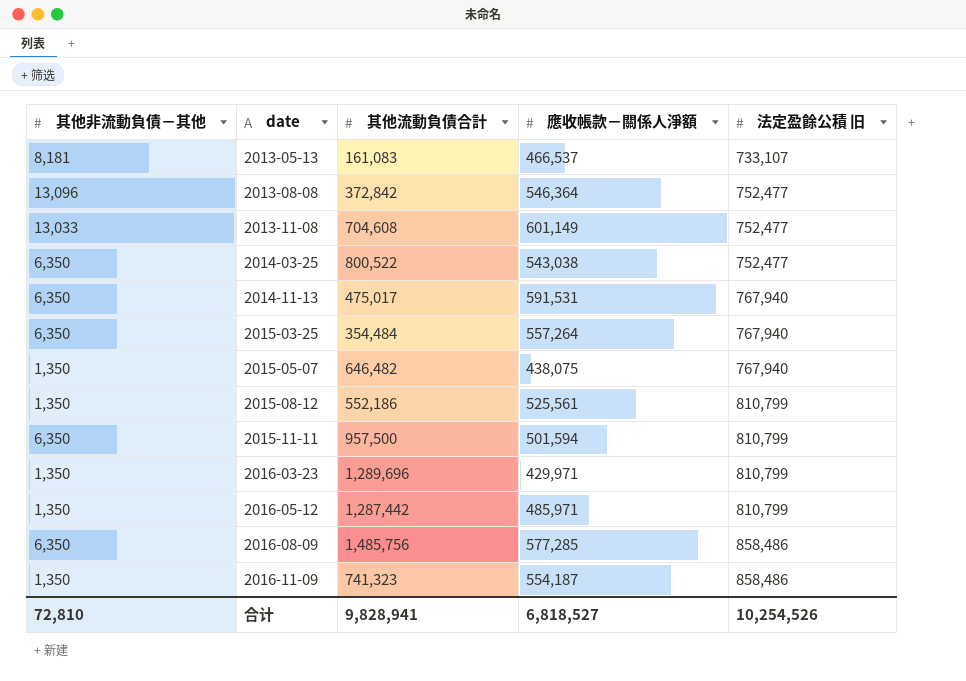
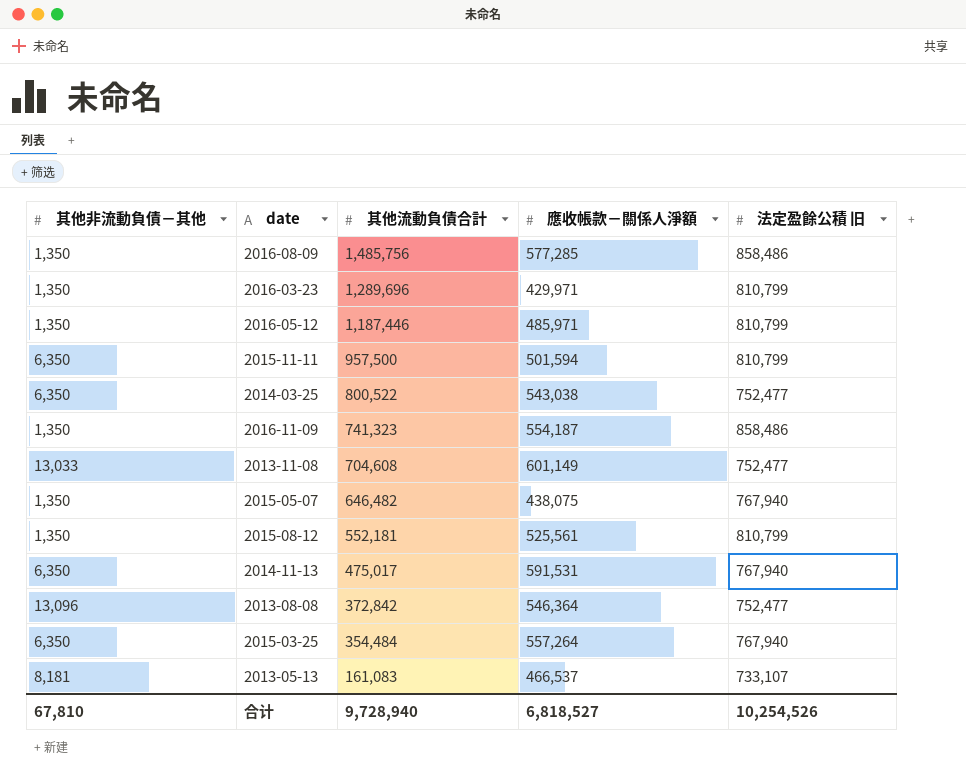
row order: date ascending -> 其他流動負債合計 descending
2016-08-09 | 其他非流動負債－其他: 6,350 -> 1,350
2016-05-12 | 其他流動負債合計: 1,287,442 -> 1,187,446
2015-08-12 | 其他流動負債合計: 552,186 -> 552,181
合计 | 其他非流動負債－其他: 72,810 -> 67,810
合计 | 其他流動負債合計: 9,828,941 -> 9,728,940

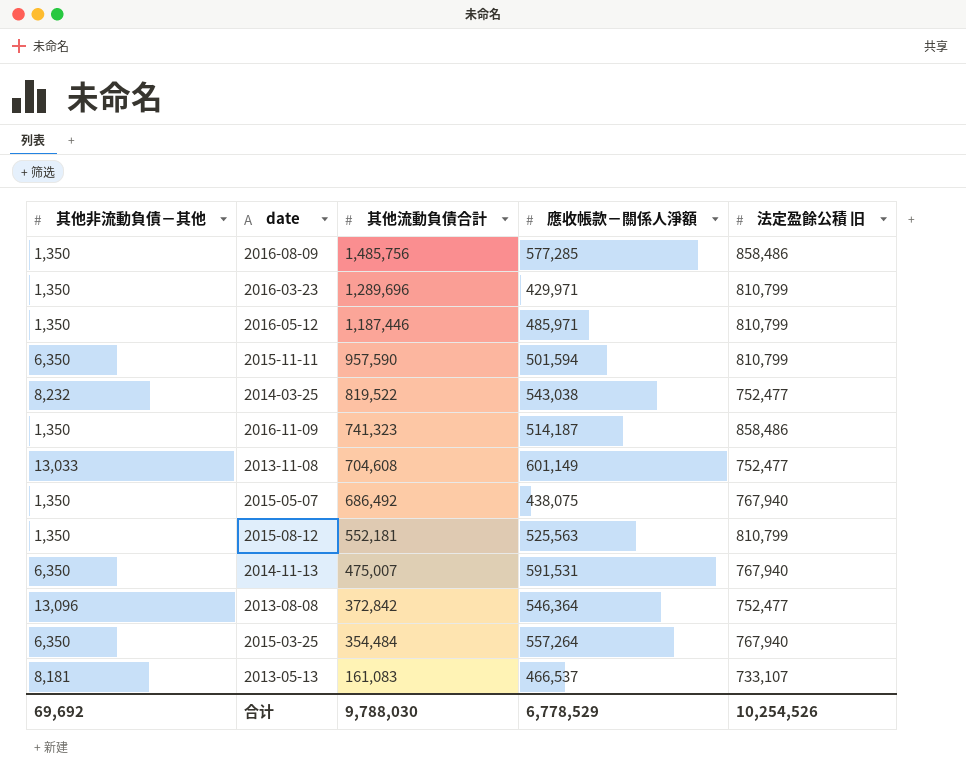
2015-11-11 | 其他流動負債合計: 957,500 -> 957,590
2014-03-25 | 其他非流動負債－其他: 6,350 -> 8,232
2014-03-25 | 其他流動負債合計: 800,522 -> 819,522
2016-11-09 | 應收帳款－關係人淨額: 554,187 -> 514,187
2015-05-07 | 其他流動負債合計: 646,482 -> 686,492
2015-08-12 | 應收帳款－關係人淨額: 525,561 -> 525,563
2014-11-13 | 其他流動負債合計: 475,017 -> 475,007
合计 | 其他非流動負債－其他: 67,810 -> 69,692
合计 | 其他流動負債合計: 9,728,940 -> 9,788,030
合计 | 應收帳款－關係人淨額: 6,818,527 -> 6,778,529

